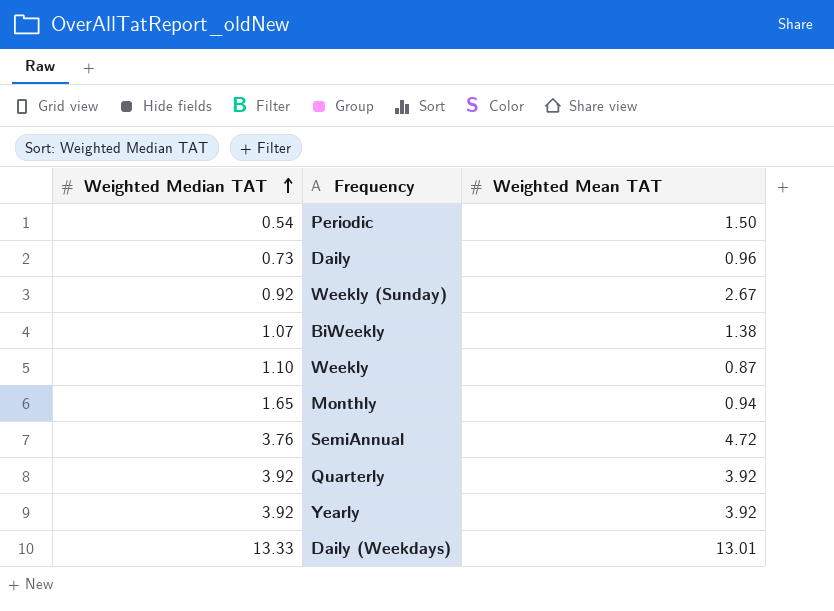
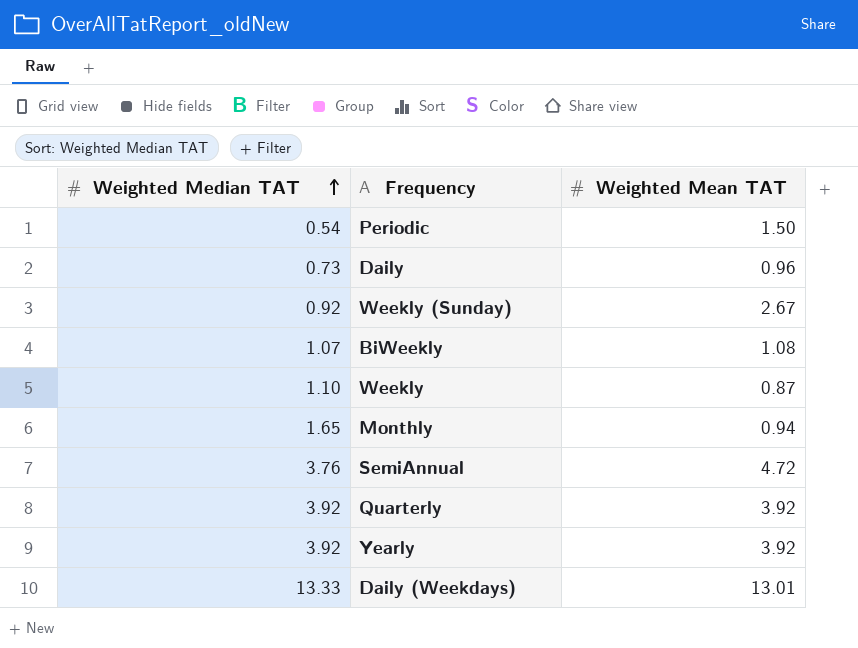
BiWeekly | Weighted Mean TAT: 1.38 -> 1.08

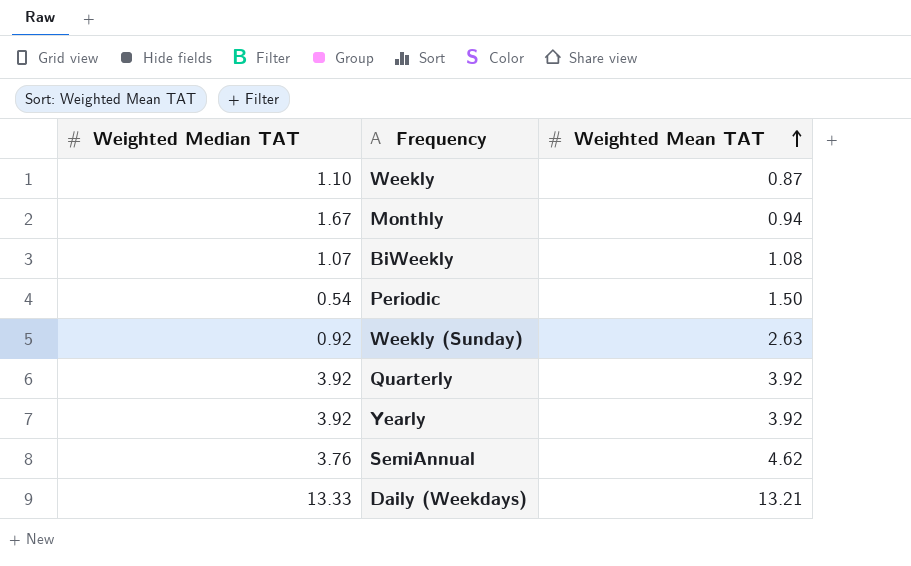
row order: Weighted Median TAT ascending -> Weighted Mean TAT ascending
row Daily: 0.73 | 0.96 -> none
Monthly | Weighted Median TAT: 1.65 -> 1.67
Weekly (Sunday) | Weighted Mean TAT: 2.67 -> 2.63
SemiAnnual | Weighted Mean TAT: 4.72 -> 4.62
Daily (Weekdays) | Weighted Mean TAT: 13.01 -> 13.21

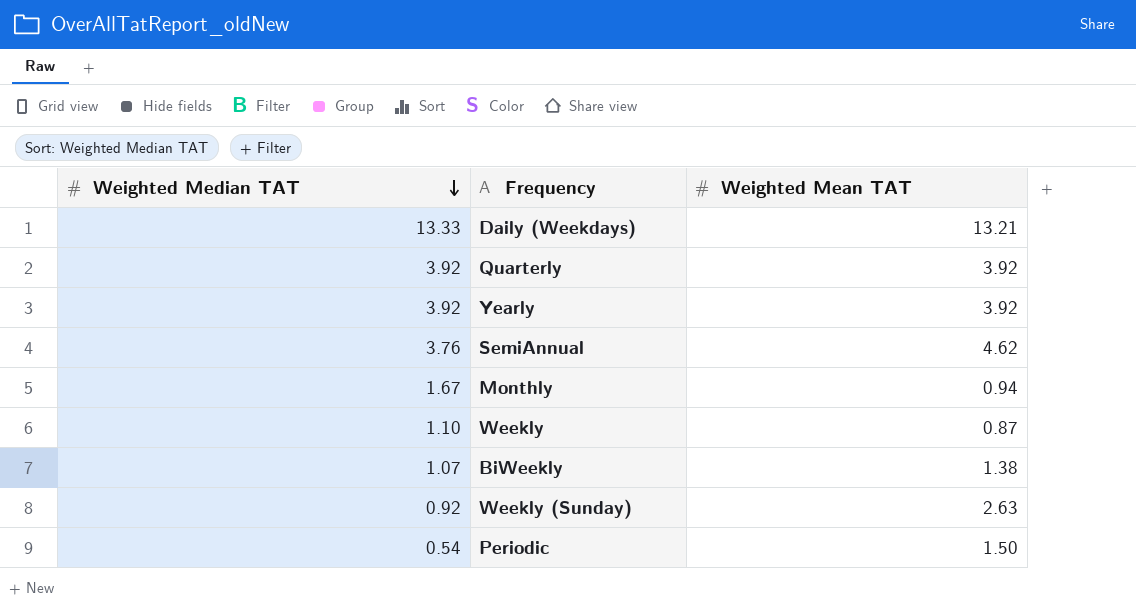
row order: Weighted Mean TAT ascending -> Weighted Median TAT descending
BiWeekly | Weighted Mean TAT: 1.08 -> 1.38

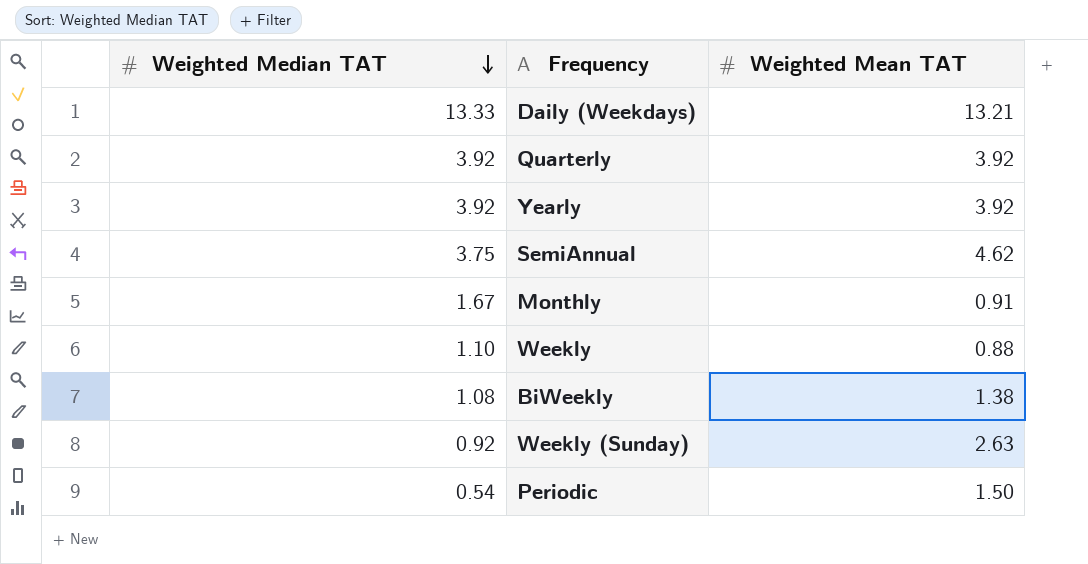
SemiAnnual | Weighted Median TAT: 3.76 -> 3.75
Monthly | Weighted Mean TAT: 0.94 -> 0.91
Weekly | Weighted Mean TAT: 0.87 -> 0.88
BiWeekly | Weighted Median TAT: 1.07 -> 1.08

